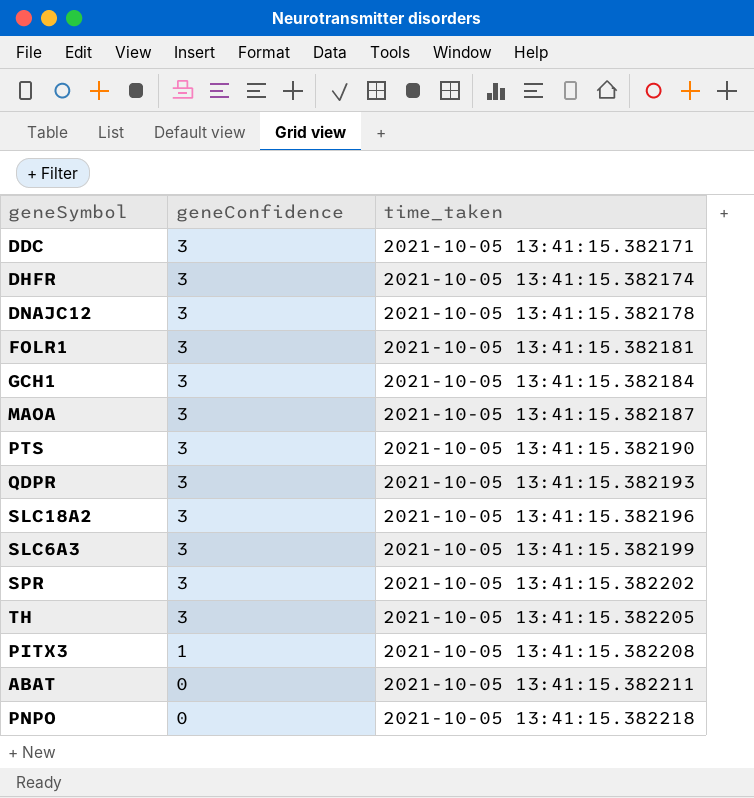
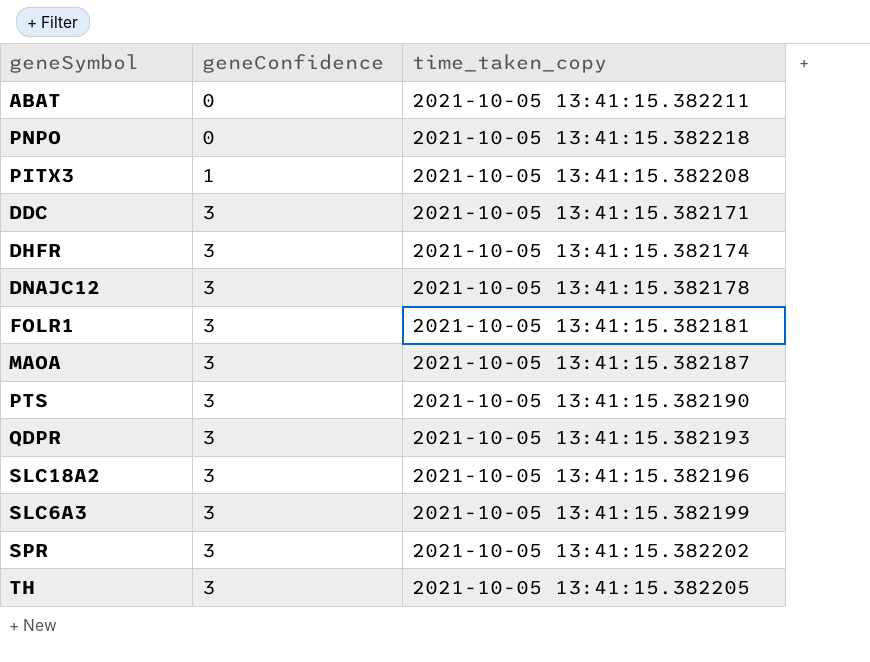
row order: geneConfidence descending -> geneConfidence ascending
column name: time_taken -> time_taken_copy
row GCH1: 3 | 2021-10-05 13:41:15.382184 -> none

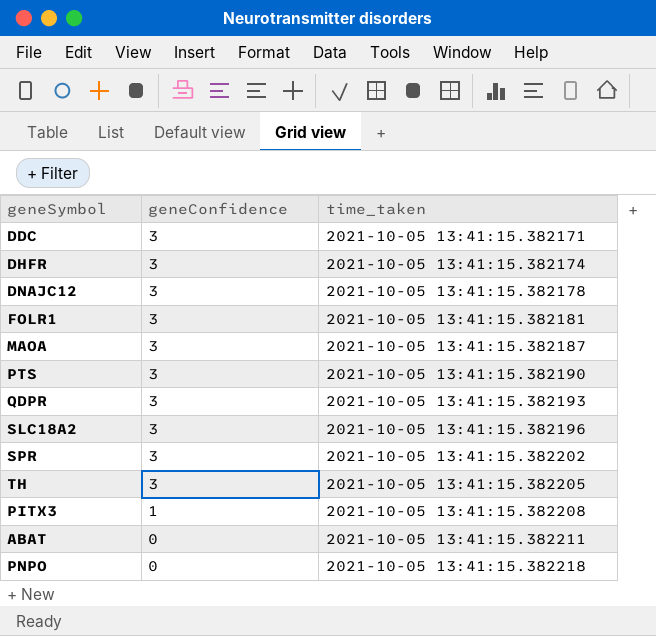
row order: geneConfidence ascending -> geneConfidence descending
column name: time_taken_copy -> time_taken
row SLC6A3: 3 | 2021-10-05 13:41:15.382199 -> none

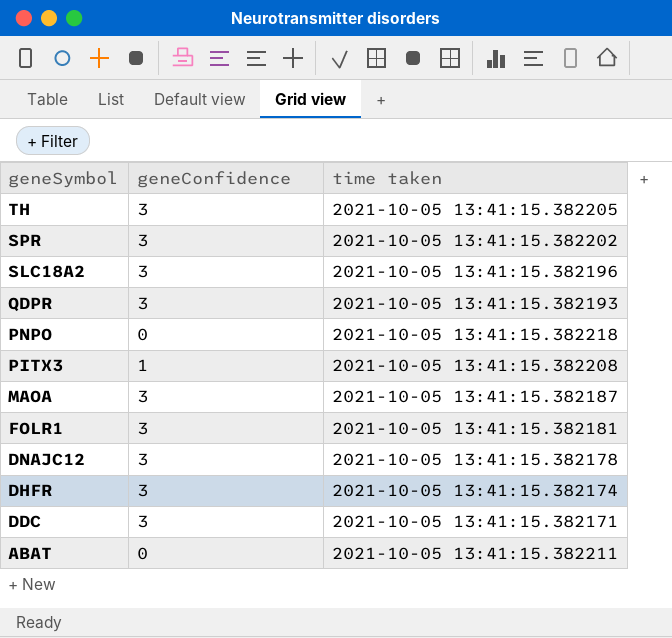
row order: geneConfidence descending -> geneSymbol descending
column name: time_taken -> time taken
row PTS: 3 | 2021-10-05 13:41:15.382190 -> none

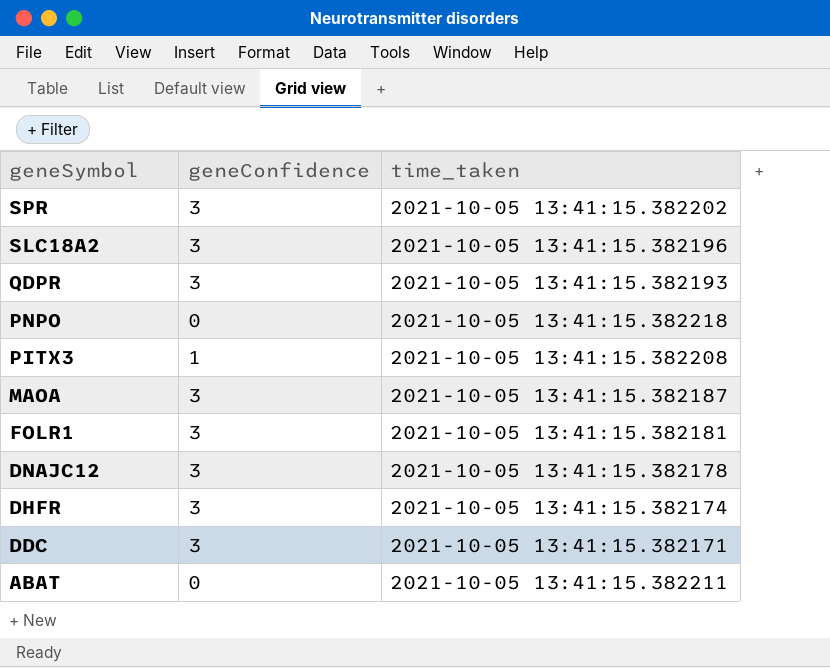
column name: time taken -> time_taken
row TH: 3 | 2021-10-05 13:41:15.382205 -> none

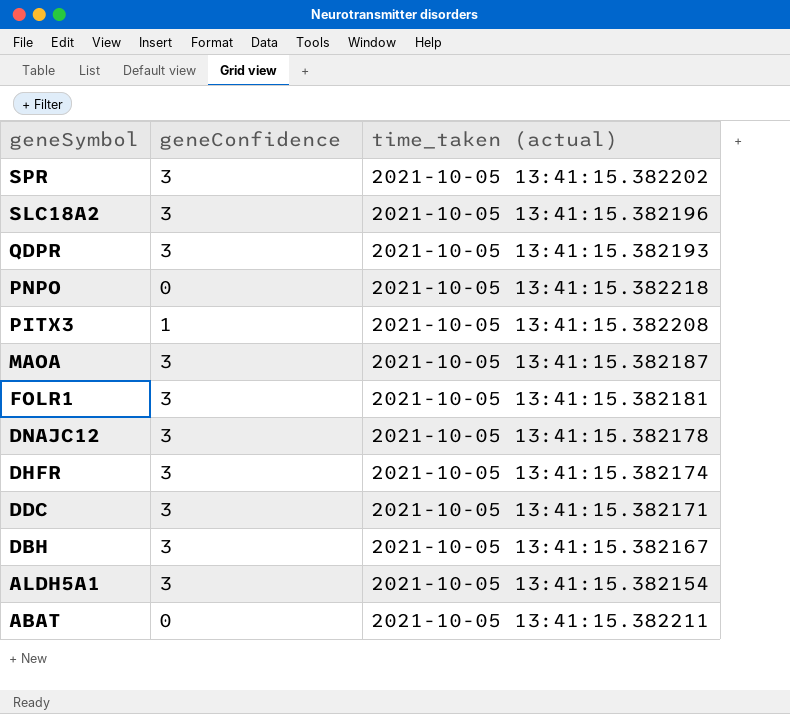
column name: time_taken -> time_taken (actual)
row DBH: none -> 3 | 2021-10-05 13:41:15.382167
row ALDH5A1: none -> 3 | 2021-10-05 13:41:15.382154

